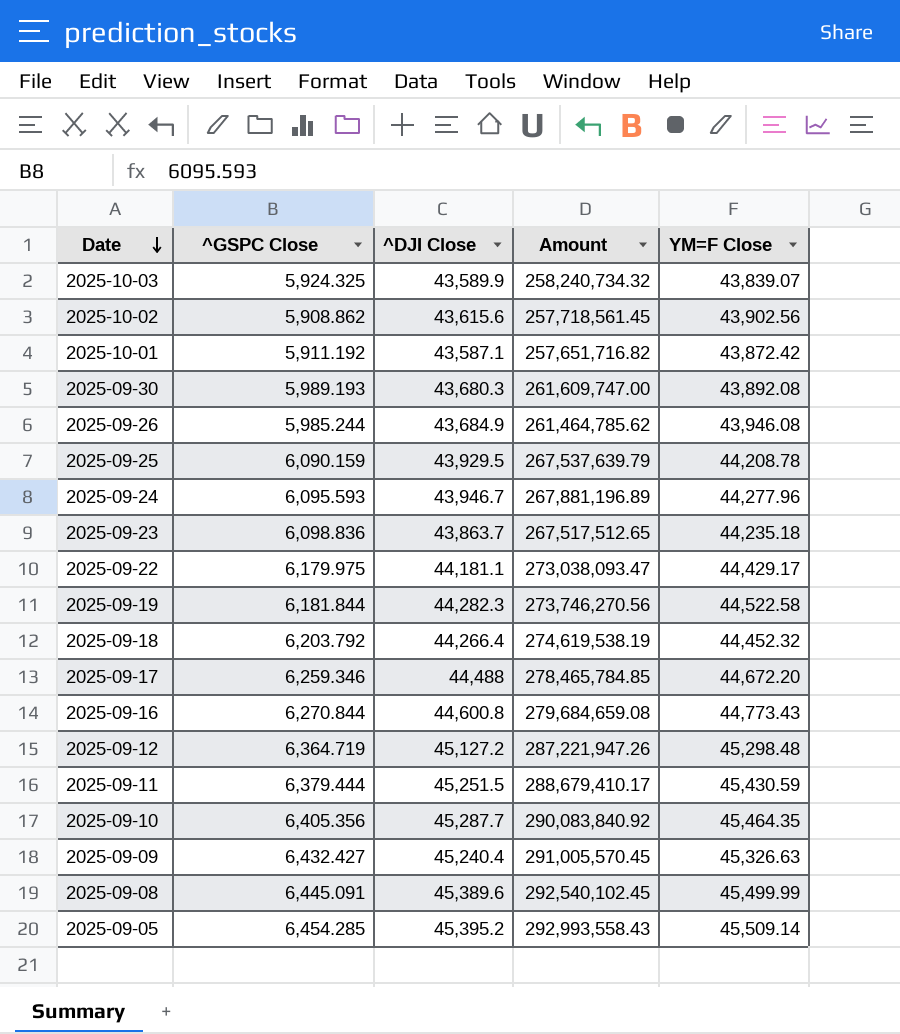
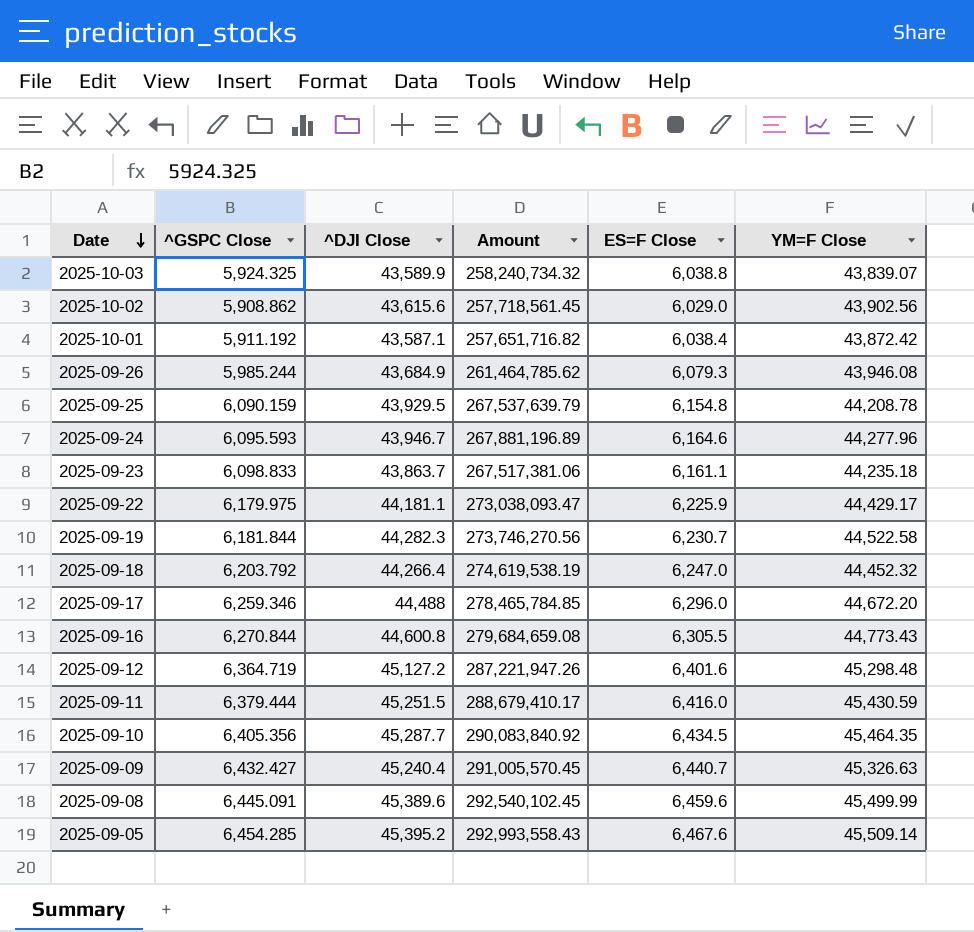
column ES=F Close | position: none -> 5
row 2025-09-30: 5,989.193 | 43,680.3 | 261,609,747.00 | 43,892.08 -> none
2025-09-23 | ^GSPC Close: 6,098.836 -> 6,098.833
2025-09-23 | Amount: 267,517,512.65 -> 267,517,381.06

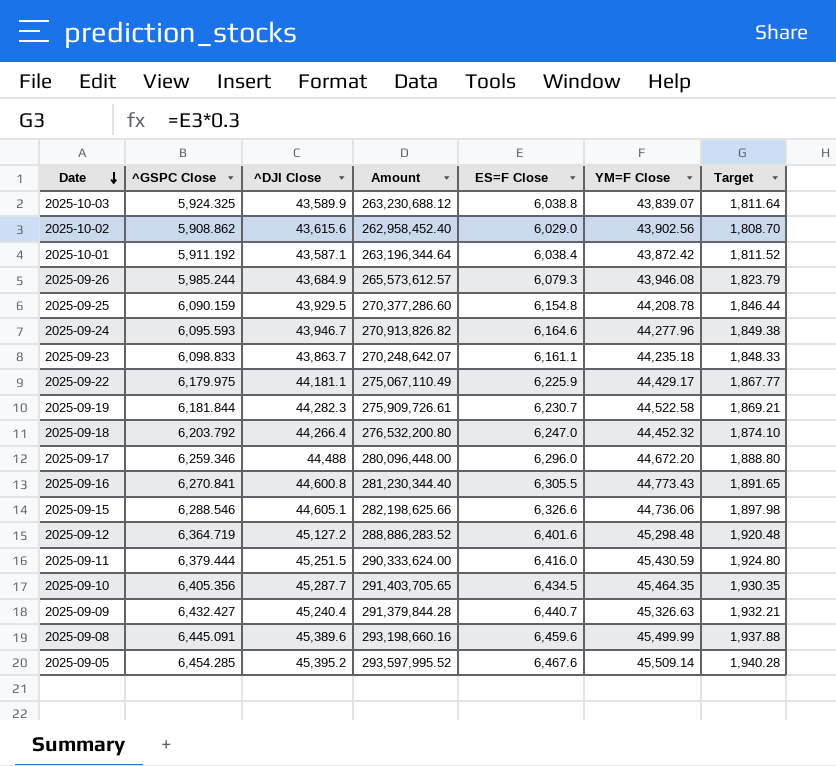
column Amount | formula: [^GSPC Close] * [^DJI Close] -> [^DJI Close] * [ES=F Close]
column Target | formula: none -> [ES=F Close] * 0.3
2025-09-16 | ^GSPC Close: 6,270.844 -> 6,270.841
row 2025-09-15: none -> 6,288.546 | 44,605.1 | 282,198,625.66 | 6,326.6 | 44,736.06 | 1,897.98

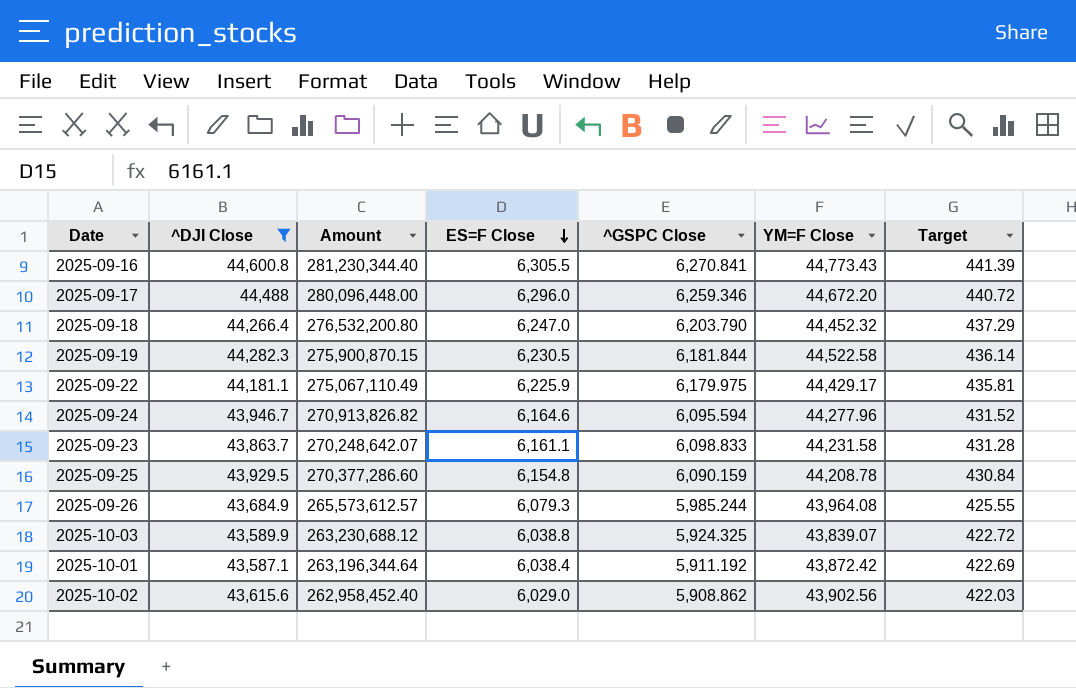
filter: none -> ^DJI Close <= 44,600.8
row order: Date descending -> ES=F Close descending
column ^GSPC Close | position: 2 -> 5
column Target | formula: [ES=F Close] * 0.3 -> [ES=F Close] * 0.07
2025-09-18 | ^GSPC Close: 6,203.792 -> 6,203.790
2025-09-19 | Amount: 275,909,726.61 -> 275,900,870.15
2025-09-19 | ES=F Close: 6,230.7 -> 6,230.5
2025-09-24 | ^GSPC Close: 6,095.593 -> 6,095.594
2025-09-23 | YM=F Close: 44,235.18 -> 44,231.58
2025-09-26 | YM=F Close: 43,946.08 -> 43,964.08

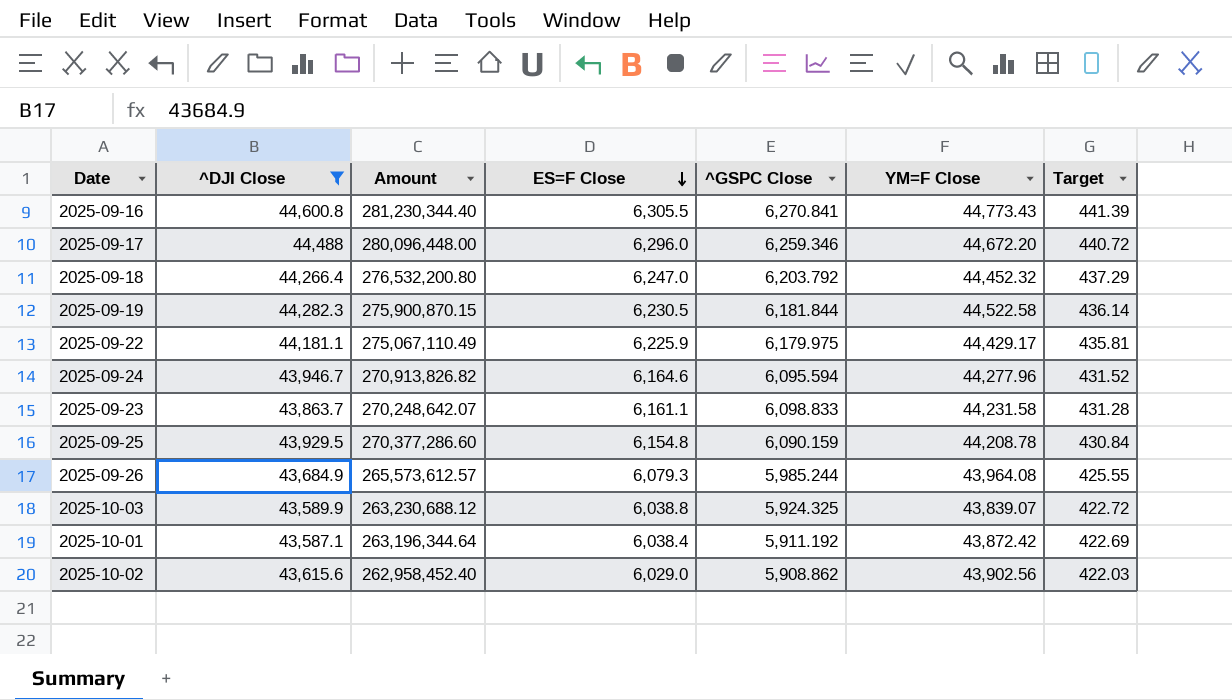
2025-09-18 | ^GSPC Close: 6,203.790 -> 6,203.792

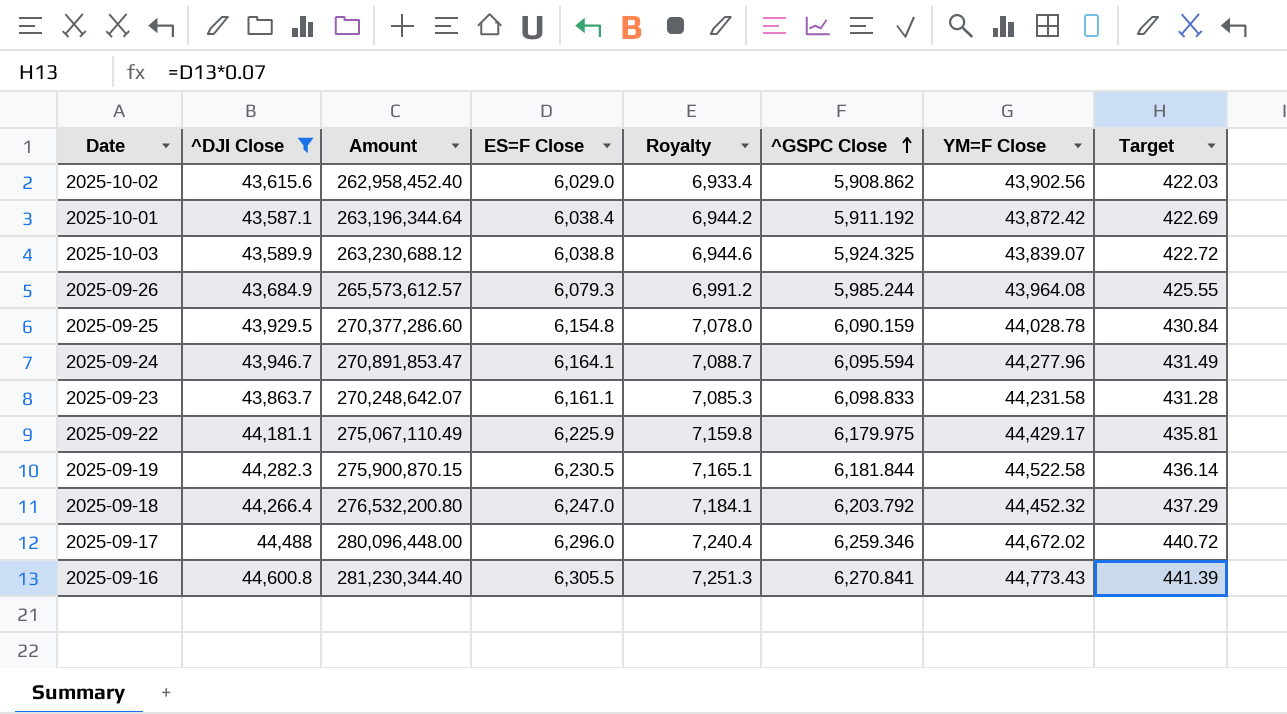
row order: ES=F Close descending -> ^GSPC Close ascending
column Royalty | formula: none -> [ES=F Close] * 1.15
2025-09-25 | YM=F Close: 44,208.78 -> 44,028.78
2025-09-24 | Amount: 270,913,826.82 -> 270,891,853.47
2025-09-24 | ES=F Close: 6,164.6 -> 6,164.1
2025-09-24 | Target: 431.52 -> 431.49
2025-09-17 | YM=F Close: 44,672.20 -> 44,672.02

